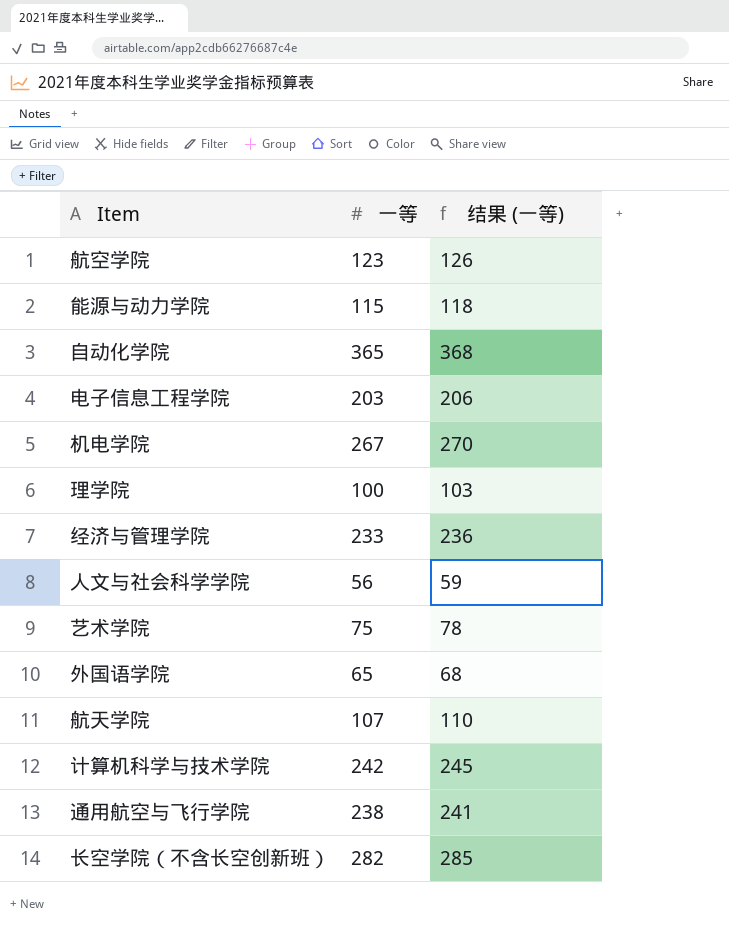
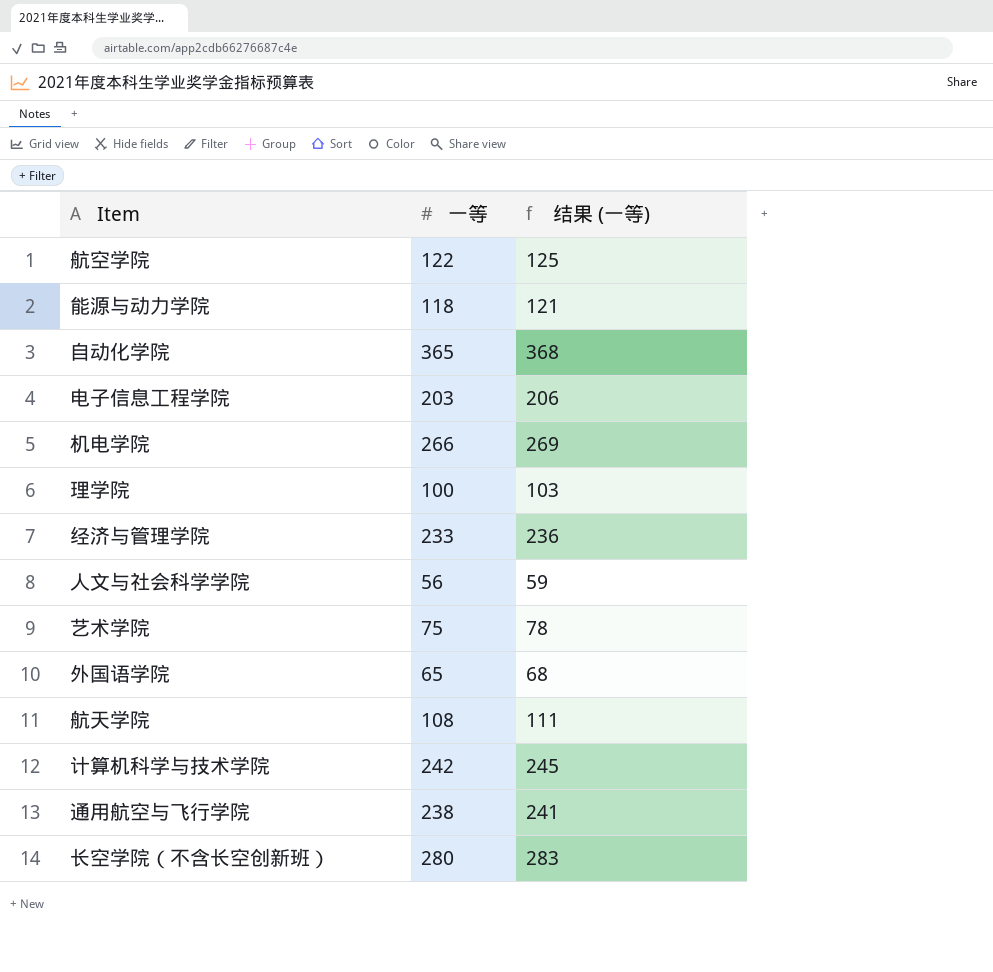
航空学院 | 一等: 123 -> 122
航空学院 | 结果 (一等): 126 -> 125
能源与动力学院 | 一等: 115 -> 118
能源与动力学院 | 结果 (一等): 118 -> 121
机电学院 | 一等: 267 -> 266
机电学院 | 结果 (一等): 270 -> 269
航天学院 | 一等: 107 -> 108
航天学院 | 结果 (一等): 110 -> 111
长空学院（不含长空创新班） | 一等: 282 -> 280
长空学院（不含长空创新班） | 结果 (一等): 285 -> 283

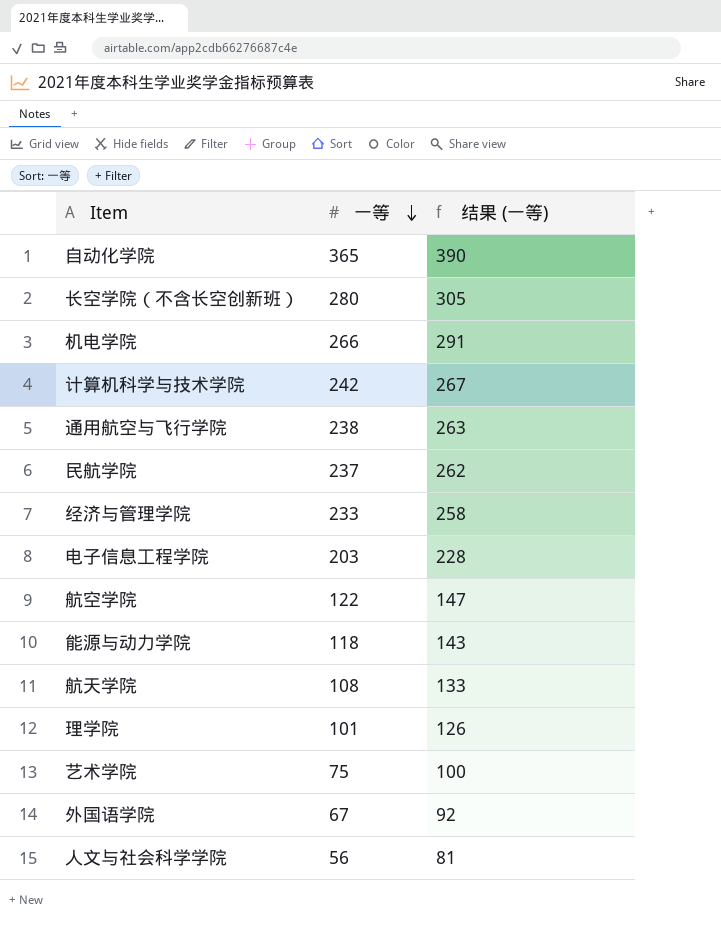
row order: none -> 一等 descending
column 结果 (一等) | formula: [一等] + 3 -> [一等] + 25
row 民航学院: none -> 237 | 262
理学院 | 一等: 100 -> 101
外国语学院 | 一等: 65 -> 67

